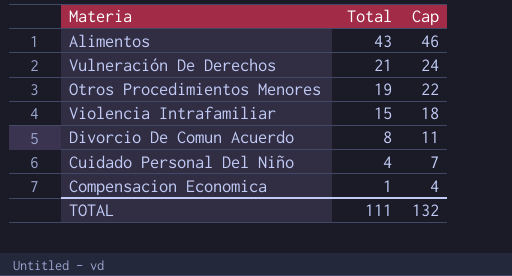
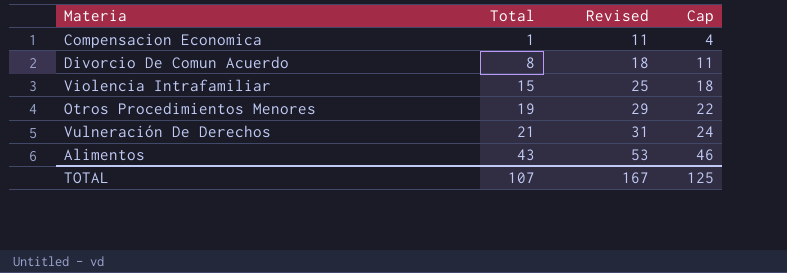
row order: Total descending -> Total ascending
column Revised | formula: none -> [Total] + 10
row Cuidado Personal Del Niño: 4 | 7 -> none
TOTAL | Total: 111 -> 107
TOTAL | Cap: 132 -> 125

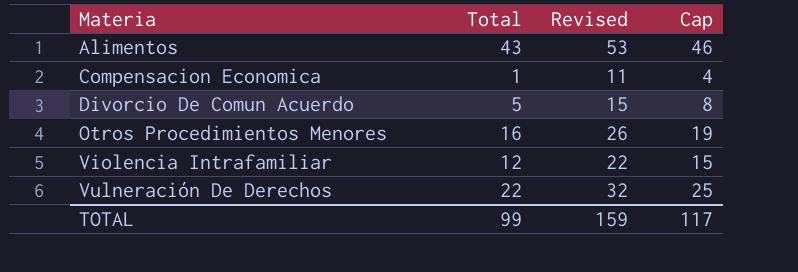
row order: Total ascending -> Materia ascending
Divorcio De Comun Acuerdo | Total: 8 -> 5
Divorcio De Comun Acuerdo | Revised: 18 -> 15
Divorcio De Comun Acuerdo | Cap: 11 -> 8
Otros Procedimientos Menores | Total: 19 -> 16
Otros Procedimientos Menores | Revised: 29 -> 26
Otros Procedimientos Menores | Cap: 22 -> 19
Violencia Intrafamiliar | Total: 15 -> 12
Violencia Intrafamiliar | Revised: 25 -> 22
Violencia Intrafamiliar | Cap: 18 -> 15
Vulneración De Derechos | Total: 21 -> 22
Vulneración De Derechos | Revised: 31 -> 32
Vulneración De Derechos | Cap: 24 -> 25
TOTAL | Total: 107 -> 99
TOTAL | Revised: 167 -> 159
TOTAL | Cap: 125 -> 117

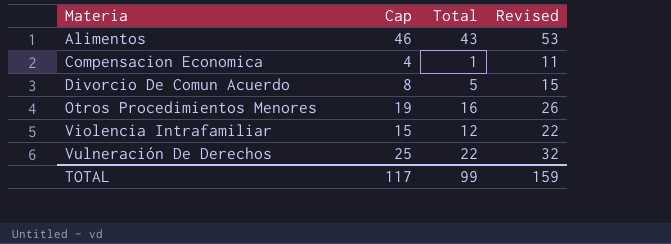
column Cap | position: 4 -> 2

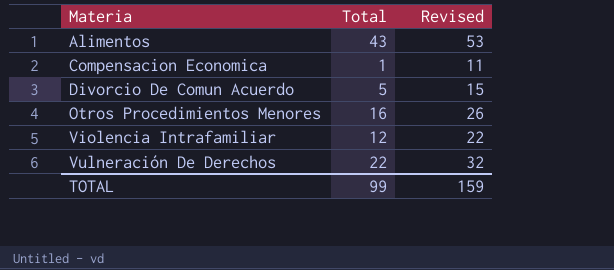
column Cap | formula: [Total] + 3 -> none

